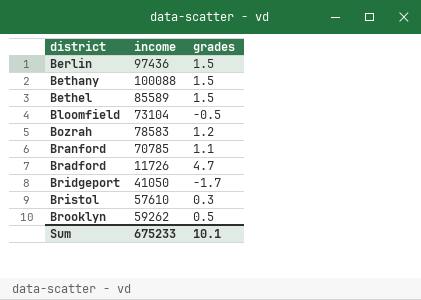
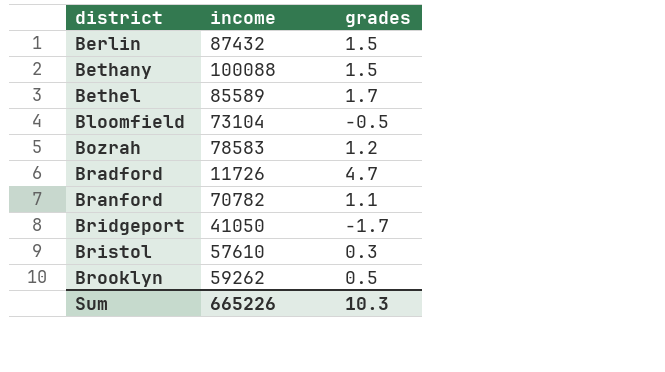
row order: none -> district ascending
Berlin | income: 97436 -> 87432
Bethel | grades: 1.5 -> 1.7
Branford | income: 70785 -> 70782
Sum | income: 675233 -> 665226
Sum | grades: 10.1 -> 10.3

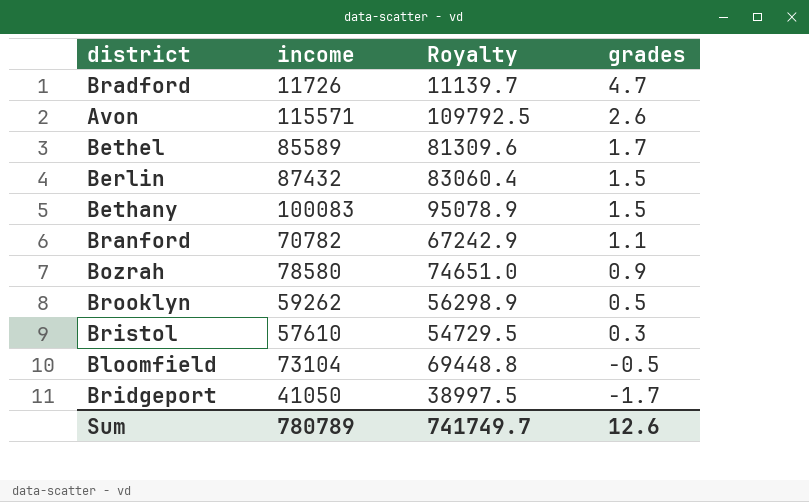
row order: district ascending -> grades descending
column Royalty | formula: none -> [income] * 0.95
row Avon: none -> 115571 | 109792.5 | 2.6
Bethany | income: 100088 -> 100083
Bozrah | income: 78583 -> 78580
Bozrah | grades: 1.2 -> 0.9
Sum | income: 665226 -> 780789
Sum | grades: 10.3 -> 12.6

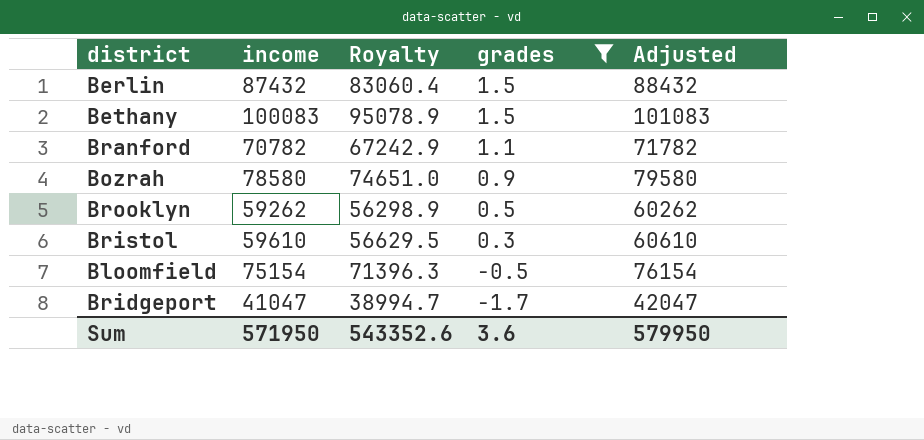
filter: none -> grades <= 1.5
column Adjusted | formula: none -> [income] + 1000
Bristol | income: 57610 -> 59610
Bristol | Royalty: 54729.5 -> 56629.5
Bloomfield | income: 73104 -> 75154
Bloomfield | Royalty: 69448.8 -> 71396.3
Bridgeport | income: 41050 -> 41047
Bridgeport | Royalty: 38997.5 -> 38994.7
Sum | income: 780789 -> 571950
Sum | Royalty: 741749.7 -> 543352.6
Sum | grades: 12.6 -> 3.6

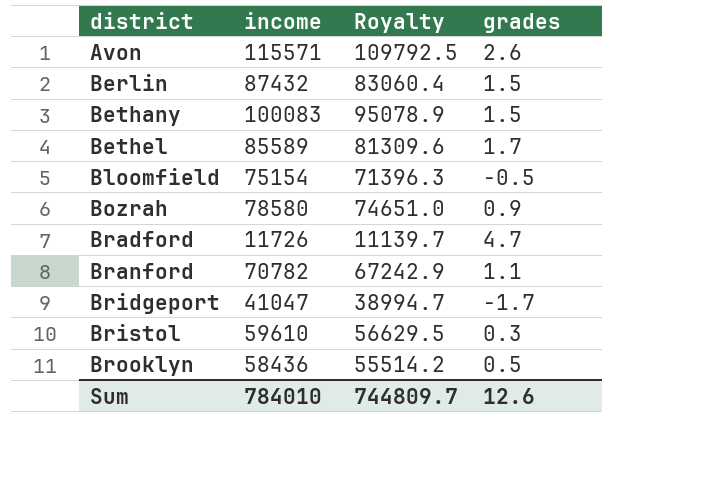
filter: grades <= 1.5 -> none
row order: grades descending -> district ascending
column Adjusted | formula: [income] + 1000 -> none
Brooklyn | income: 59262 -> 58436
Brooklyn | Royalty: 56298.9 -> 55514.2
Sum | income: 571950 -> 784010
Sum | Royalty: 543352.6 -> 744809.7
Sum | grades: 3.6 -> 12.6

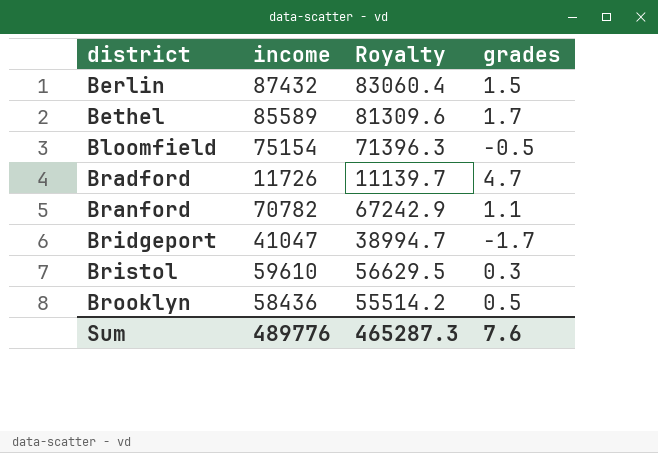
row Avon: 115571 | 109792.5 | 2.6 -> none
row Bethany: 100083 | 95078.9 | 1.5 -> none
row Bozrah: 78580 | 74651.0 | 0.9 -> none
Sum | income: 784010 -> 489776
Sum | Royalty: 744809.7 -> 465287.3
Sum | grades: 12.6 -> 7.6

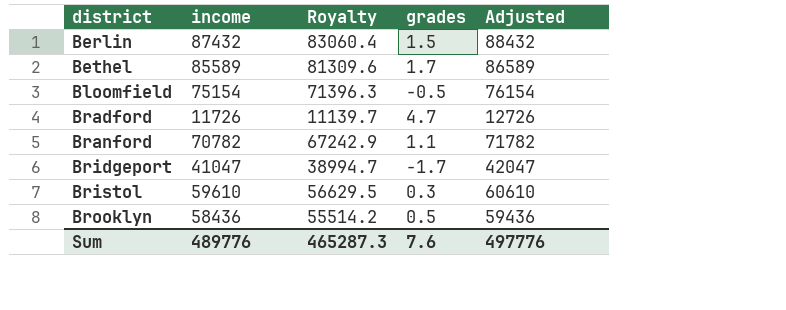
column Adjusted | formula: none -> [income] + 1000

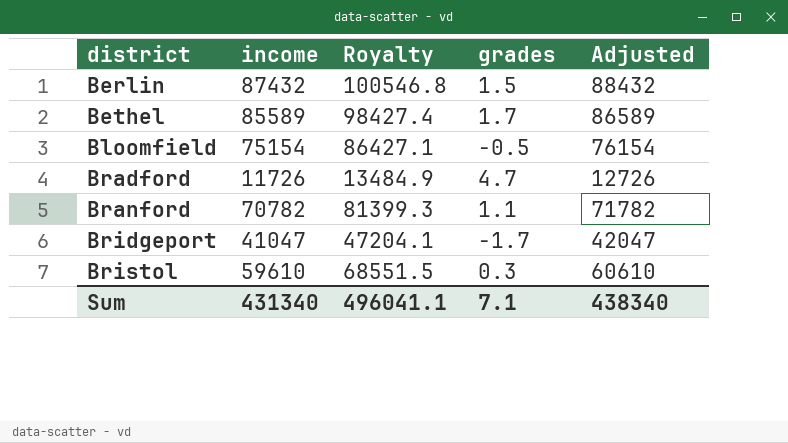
column Royalty | formula: [income] * 0.95 -> [income] * 1.15
row Brooklyn: 58436 | 55514.2 | 0.5 | 59436 -> none
Sum | income: 489776 -> 431340
Sum | Royalty: 465287.3 -> 496041.1
Sum | grades: 7.6 -> 7.1
Sum | Adjusted: 497776 -> 438340

